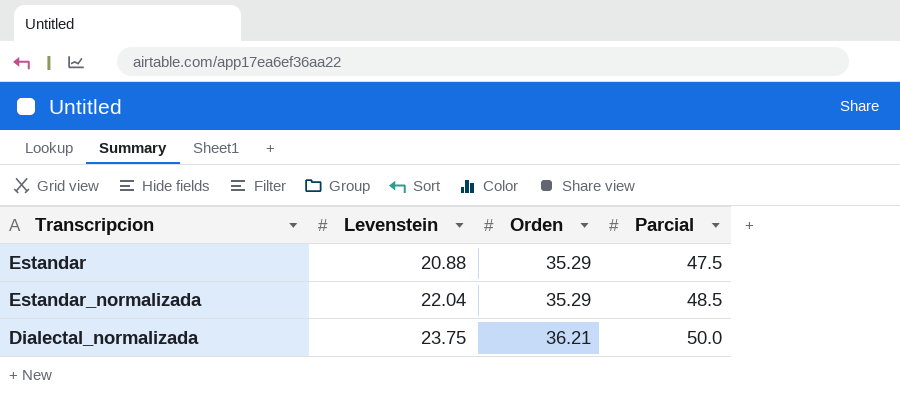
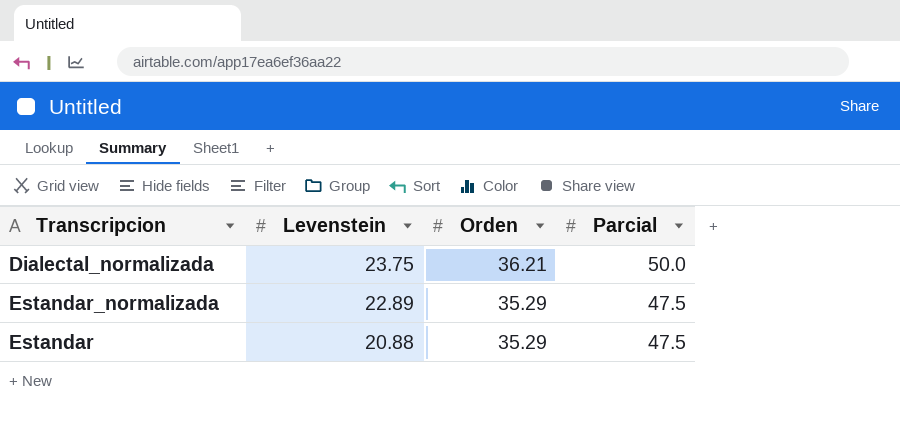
row order: Levenstein ascending -> Levenstein descending
Estandar_normalizada | Levenstein: 22.04 -> 22.89
Estandar_normalizada | Parcial: 48.5 -> 47.5

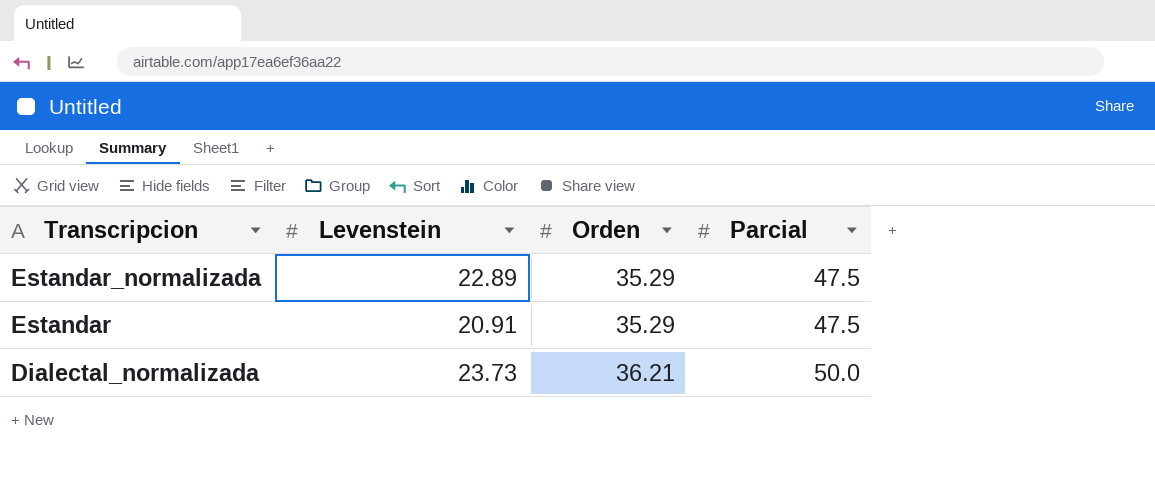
row order: Levenstein descending -> Transcripcion descending
Estandar | Levenstein: 20.88 -> 20.91
Dialectal_normalizada | Levenstein: 23.75 -> 23.73

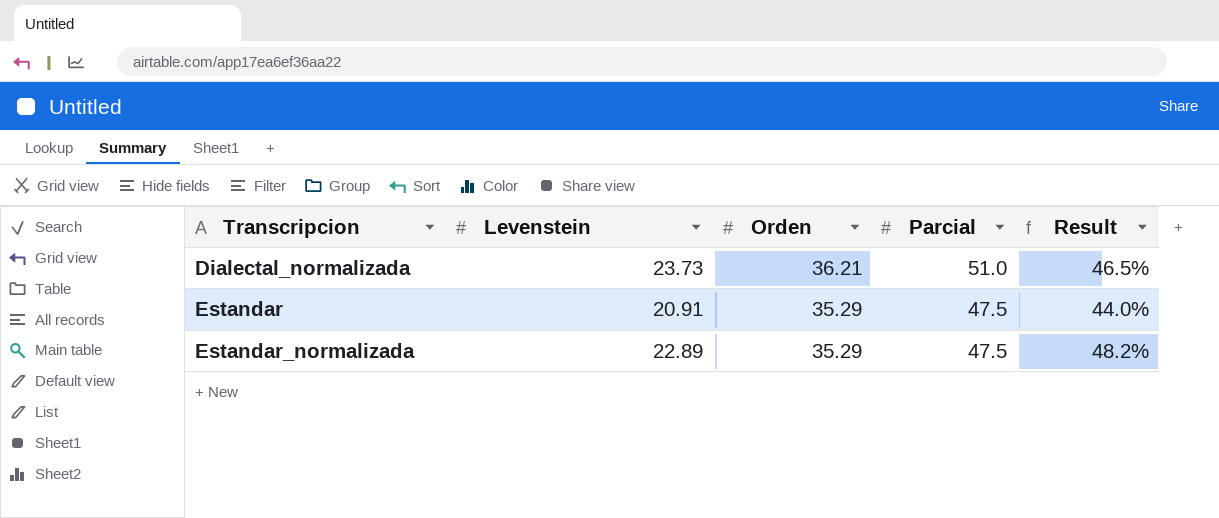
row order: Transcripcion descending -> Transcripcion ascending
column Result | formula: none -> [Levenstein] / [Parcial]
Dialectal_normalizada | Parcial: 50.0 -> 51.0

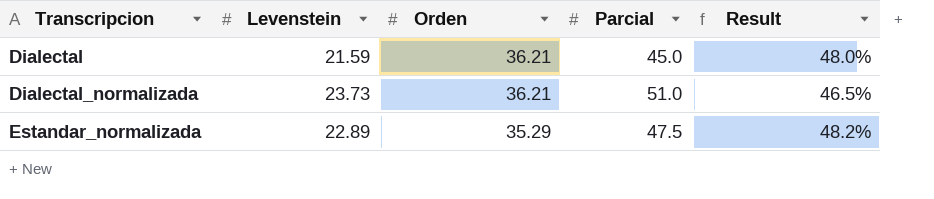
row Estandar: 20.91 | 35.29 | 47.5 | 44.0% -> none
row Dialectal: none -> 21.59 | 36.21 | 45.0 | 48.0%

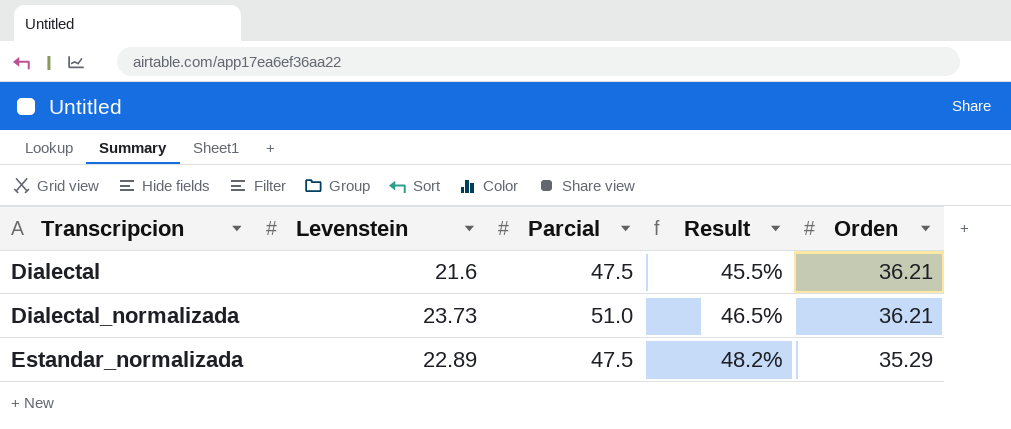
column Orden | position: 3 -> 5
Dialectal | Levenstein: 21.59 -> 21.6
Dialectal | Parcial: 45.0 -> 47.5
Dialectal | Result: 48.0% -> 45.5%

